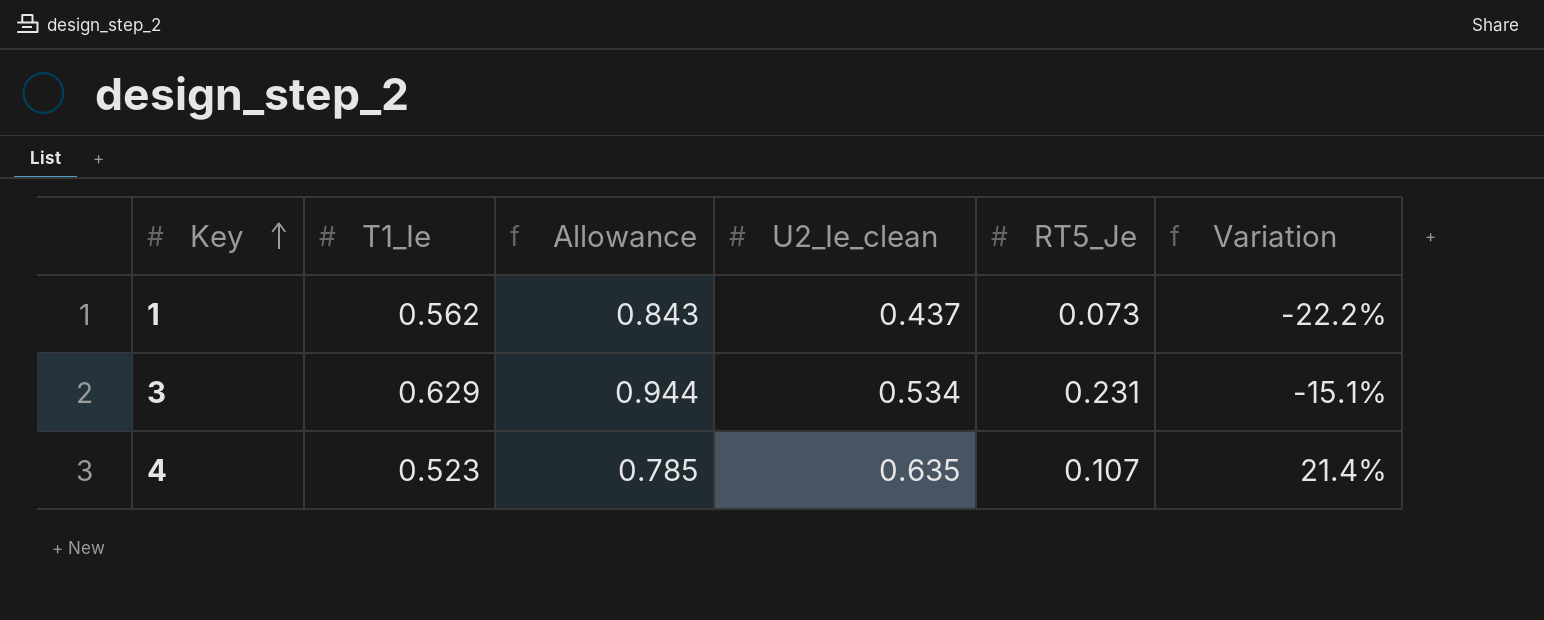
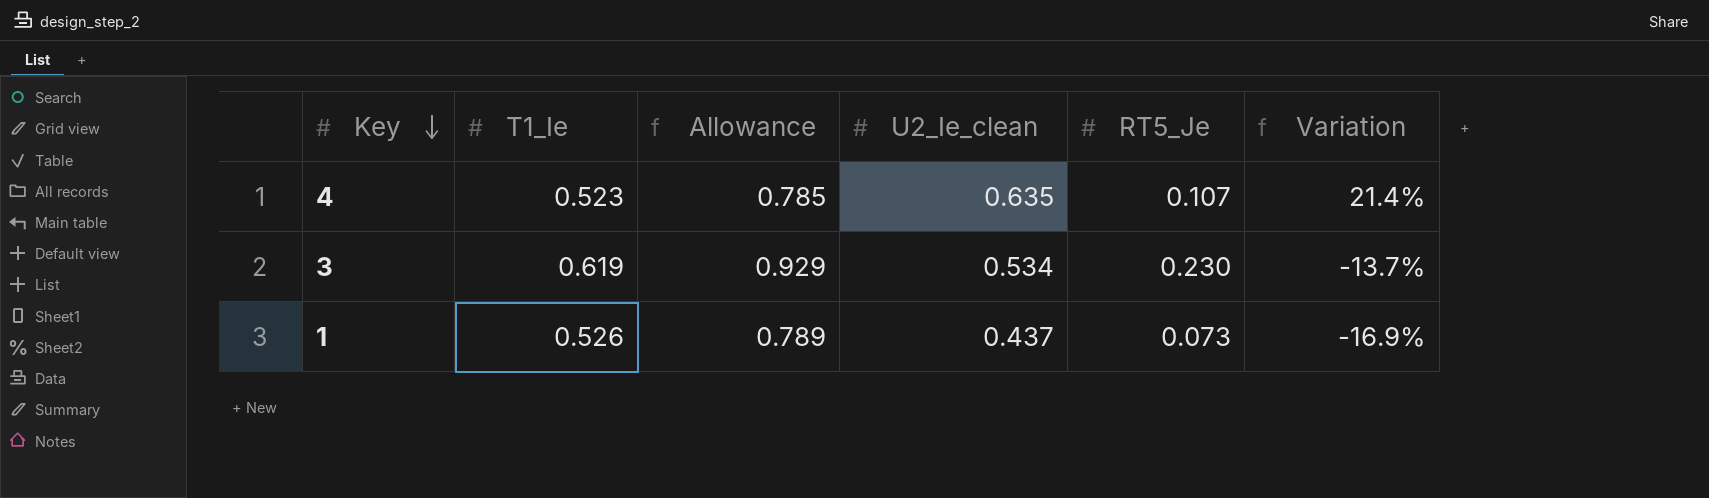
row order: Key ascending -> Key descending
3 | T1_Ie: 0.629 -> 0.619
3 | Allowance: 0.944 -> 0.929
3 | RT5_Je: 0.231 -> 0.230
3 | Variation: -15.1% -> -13.7%
1 | T1_Ie: 0.562 -> 0.526
1 | Allowance: 0.843 -> 0.789
1 | Variation: -22.2% -> -16.9%

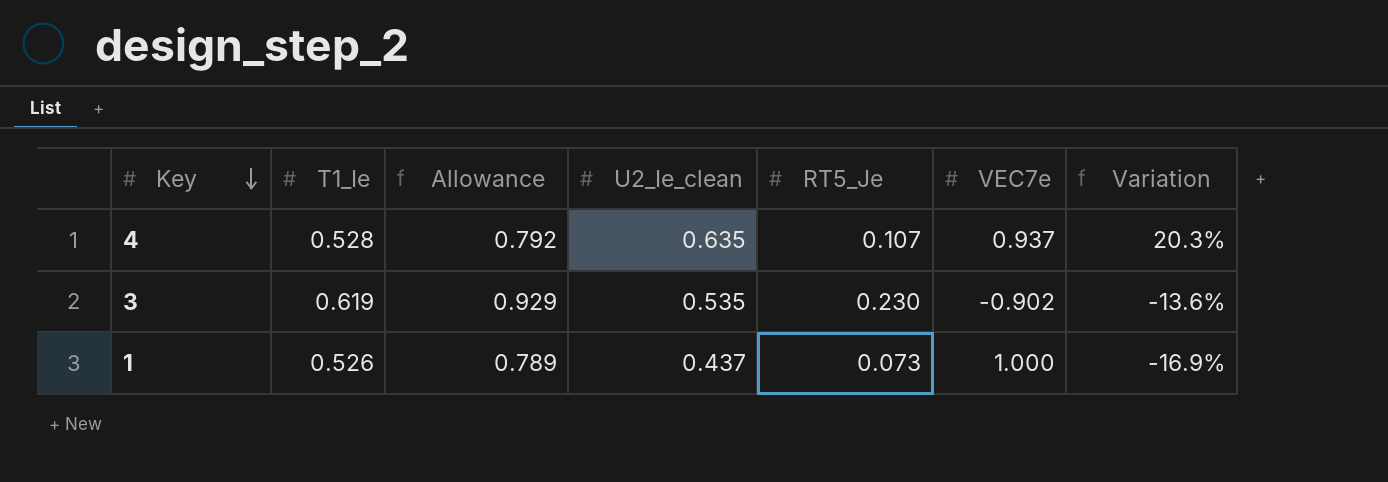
column VEC7e | position: none -> 6
4 | T1_Ie: 0.523 -> 0.528
4 | Allowance: 0.785 -> 0.792
4 | Variation: 21.4% -> 20.3%
3 | U2_Ie_clean: 0.534 -> 0.535
3 | Variation: -13.7% -> -13.6%

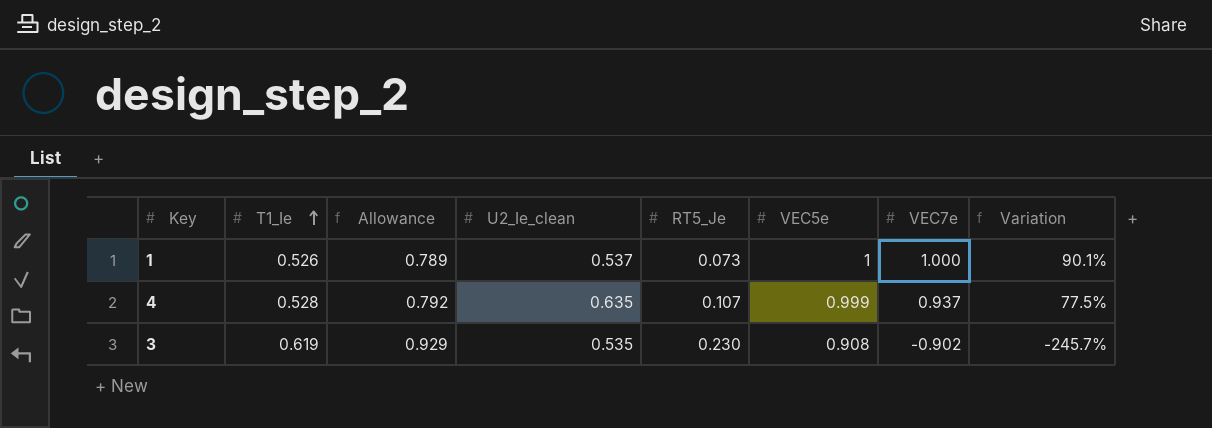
row order: Key descending -> T1_Ie ascending
column VEC5e | position: none -> 6
column Variation | formula: ([U2_Ie_clean] - [T1_Ie]) / [T1_Ie] -> ([VEC7e] - [T1_Ie]) / [T1_Ie]
1 | U2_Ie_clean: 0.437 -> 0.537

